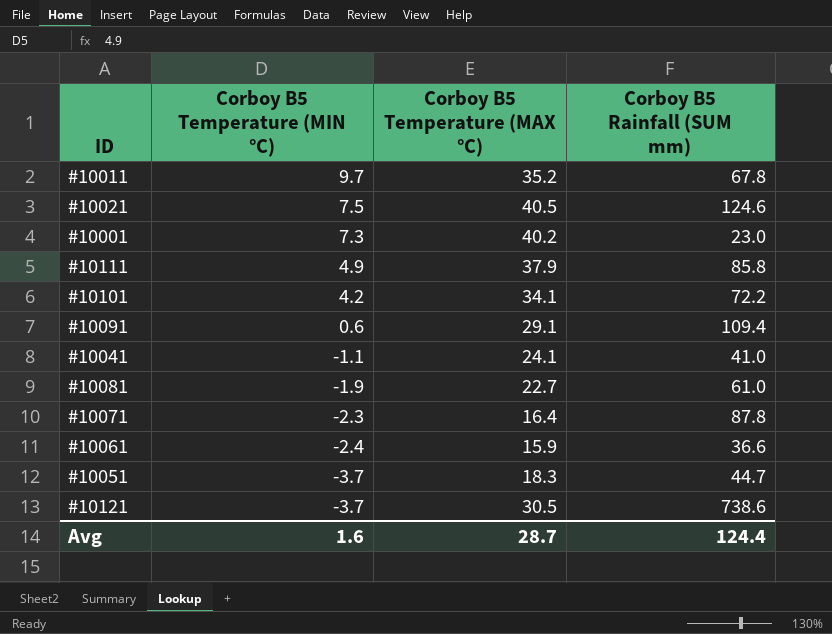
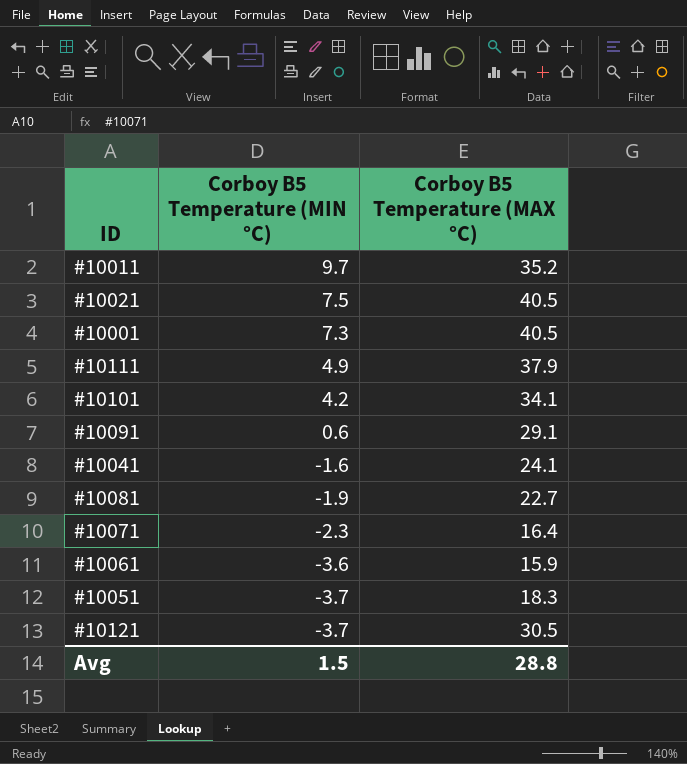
column Corboy B5 Rainfall (SUM mm) | position: 4 -> none
#10001 | Corboy B5 Temperature (MAX °C): 40.2 -> 40.5
#10041 | Corboy B5 Temperature (MIN °C): -1.1 -> -1.6
#10061 | Corboy B5 Temperature (MIN °C): -2.4 -> -3.6
Avg | Corboy B5 Temperature (MIN °C): 1.6 -> 1.5
Avg | Corboy B5 Temperature (MAX °C): 28.7 -> 28.8

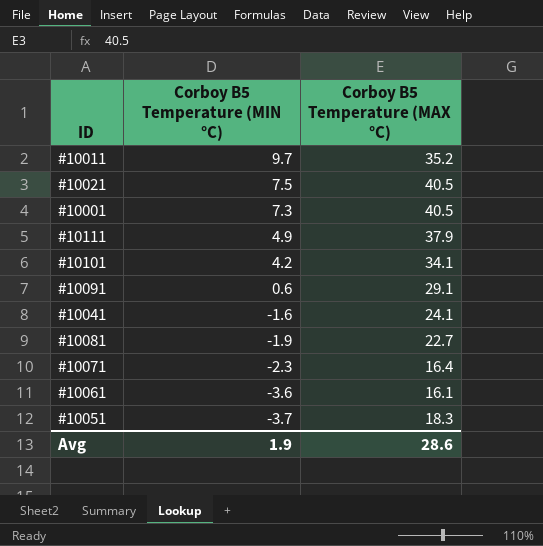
row #10121: -3.7 | 30.5 -> none
#10061 | Corboy B5 Temperature (MAX °C): 15.9 -> 16.1
Avg | Corboy B5 Temperature (MIN °C): 1.5 -> 1.9
Avg | Corboy B5 Temperature (MAX °C): 28.8 -> 28.6

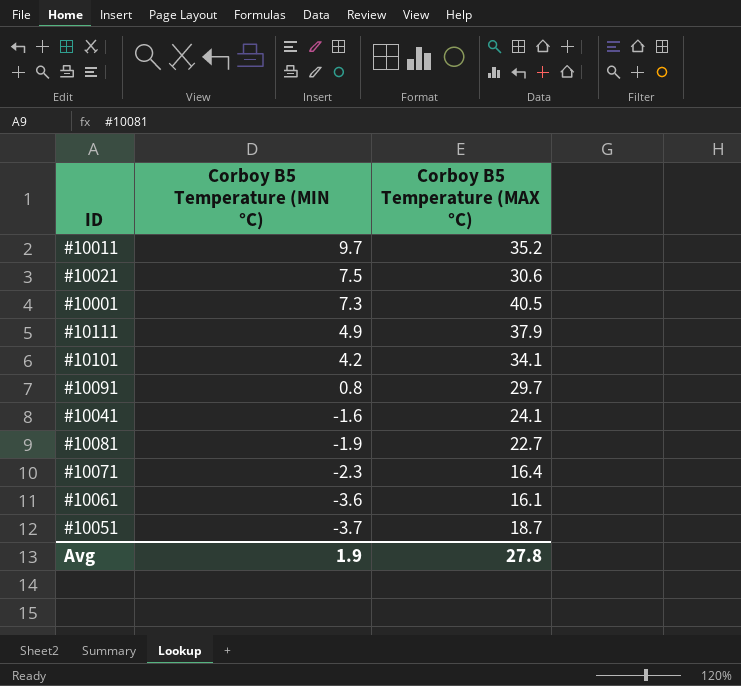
#10021 | Corboy B5 Temperature (MAX °C): 40.5 -> 30.6
#10091 | Corboy B5 Temperature (MIN °C): 0.6 -> 0.8
#10091 | Corboy B5 Temperature (MAX °C): 29.1 -> 29.7
#10051 | Corboy B5 Temperature (MAX °C): 18.3 -> 18.7
Avg | Corboy B5 Temperature (MAX °C): 28.6 -> 27.8

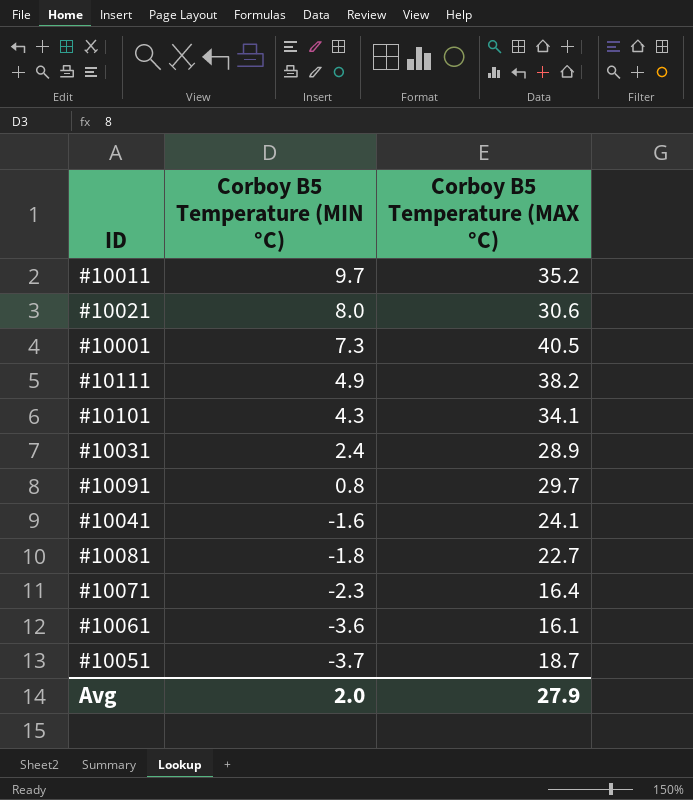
#10021 | Corboy B5 Temperature (MIN °C): 7.5 -> 8.0
#10111 | Corboy B5 Temperature (MAX °C): 37.9 -> 38.2
#10101 | Corboy B5 Temperature (MIN °C): 4.2 -> 4.3
row #10031: none -> 2.4 | 28.9
#10081 | Corboy B5 Temperature (MIN °C): -1.9 -> -1.8
Avg | Corboy B5 Temperature (MIN °C): 1.9 -> 2.0
Avg | Corboy B5 Temperature (MAX °C): 27.8 -> 27.9

